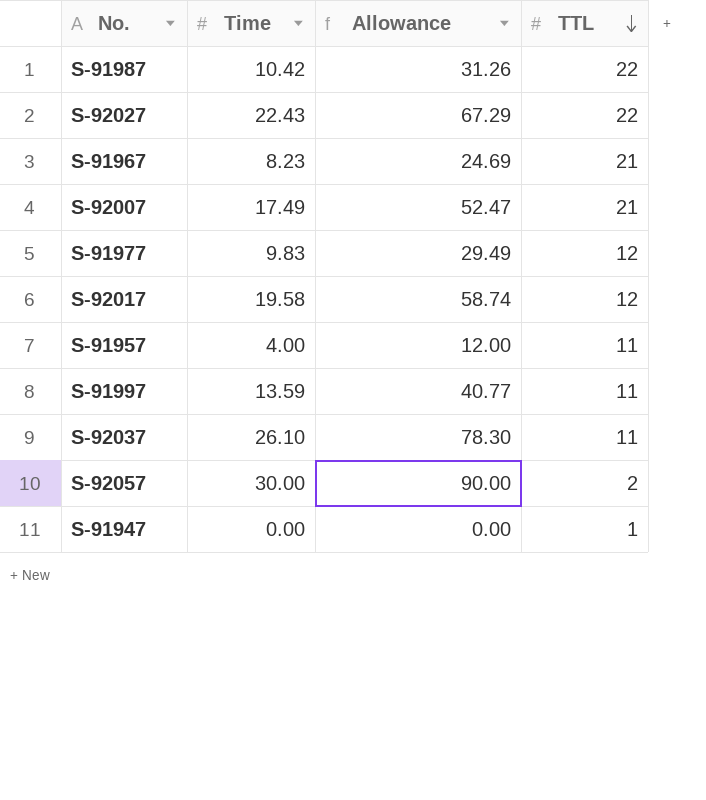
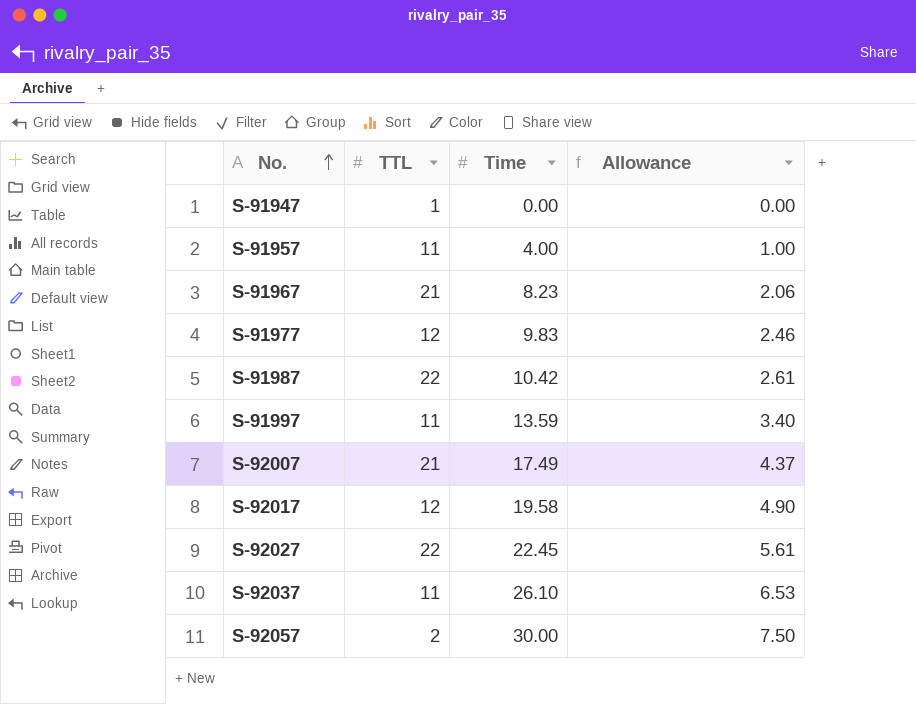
row order: TTL descending -> No. ascending
column TTL | position: 4 -> 2
column Allowance | formula: [Time] * 3 -> [Time] * 0.25
S-92027 | Time: 22.43 -> 22.45

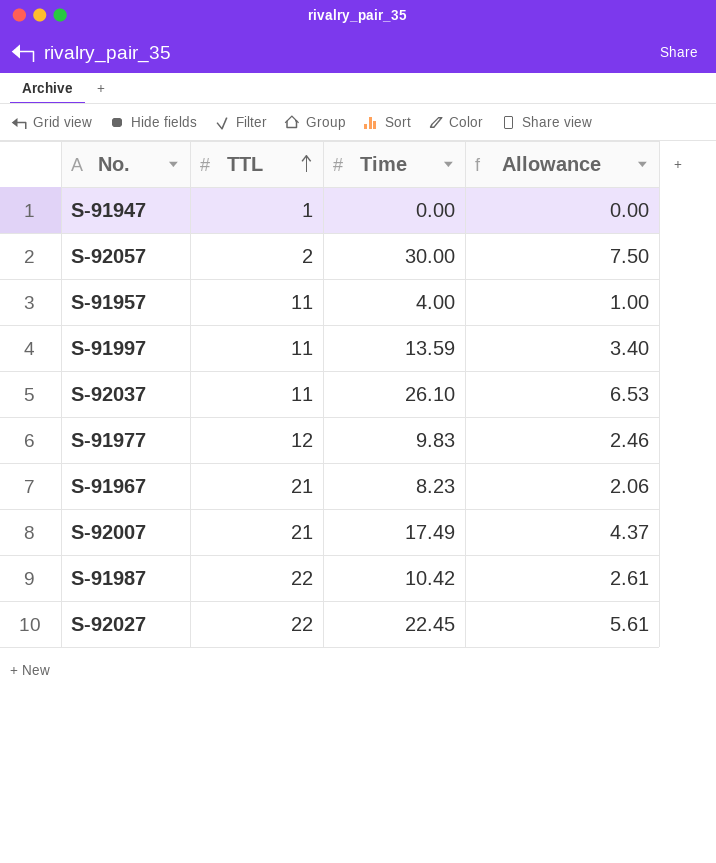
row order: No. ascending -> TTL ascending
row S-92017: 12 | 19.58 | 4.90 -> none

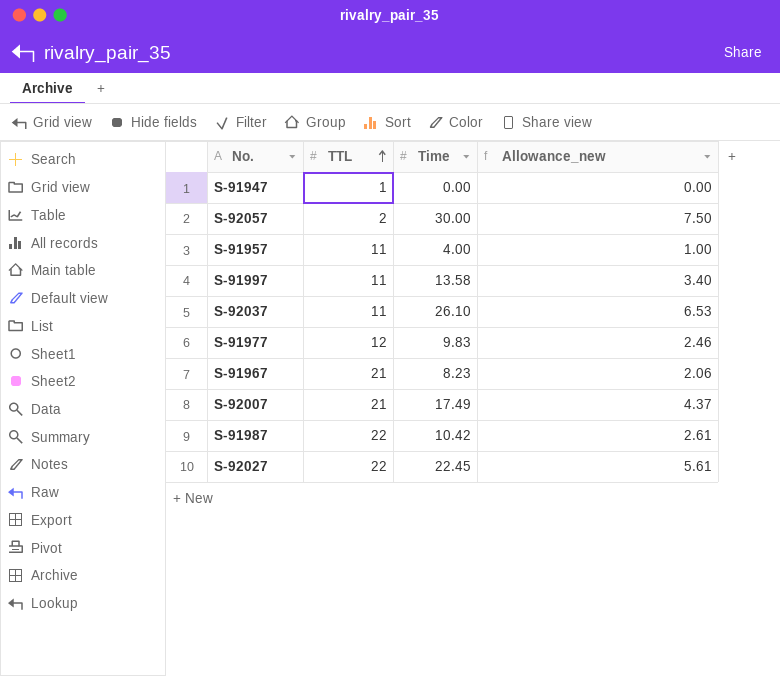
column name: Allowance -> Allowance_new
S-91997 | Time: 13.59 -> 13.58

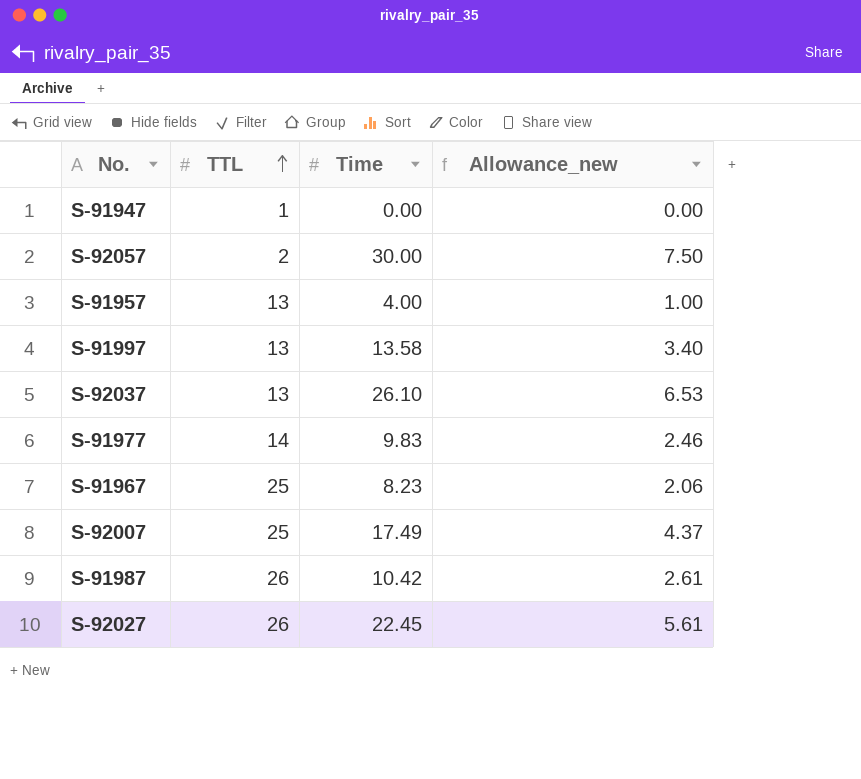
S-91957 | TTL: 11 -> 13
S-91997 | TTL: 11 -> 13
S-92037 | TTL: 11 -> 13
S-91977 | TTL: 12 -> 14
S-91967 | TTL: 21 -> 25
S-92007 | TTL: 21 -> 25
S-91987 | TTL: 22 -> 26
S-92027 | TTL: 22 -> 26

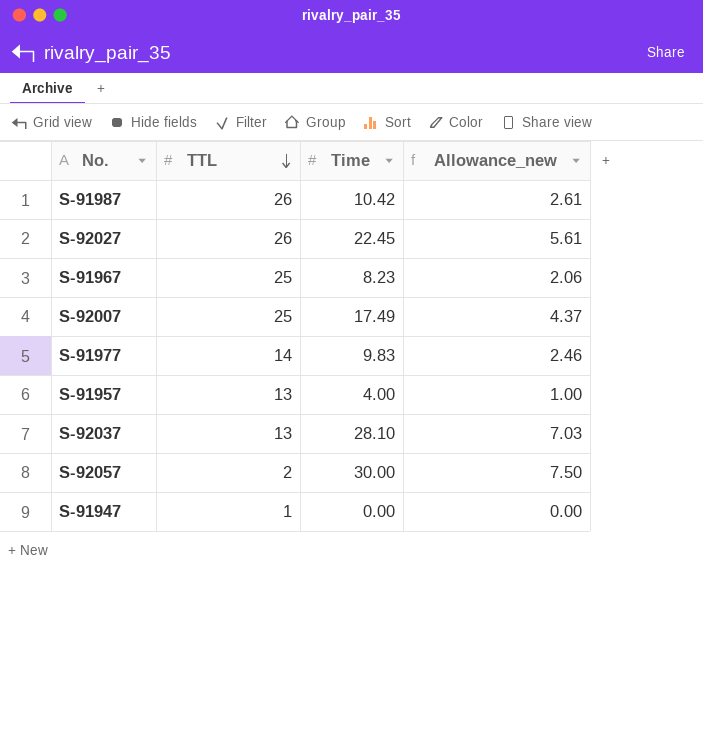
row order: TTL ascending -> TTL descending
row S-91997: 13 | 13.58 | 3.40 -> none
S-92037 | Time: 26.10 -> 28.10
S-92037 | Allowance_new: 6.53 -> 7.03

